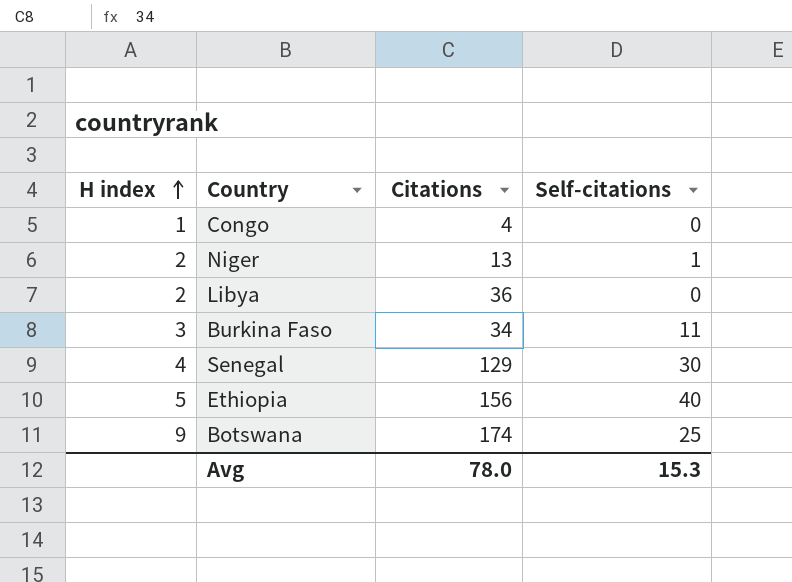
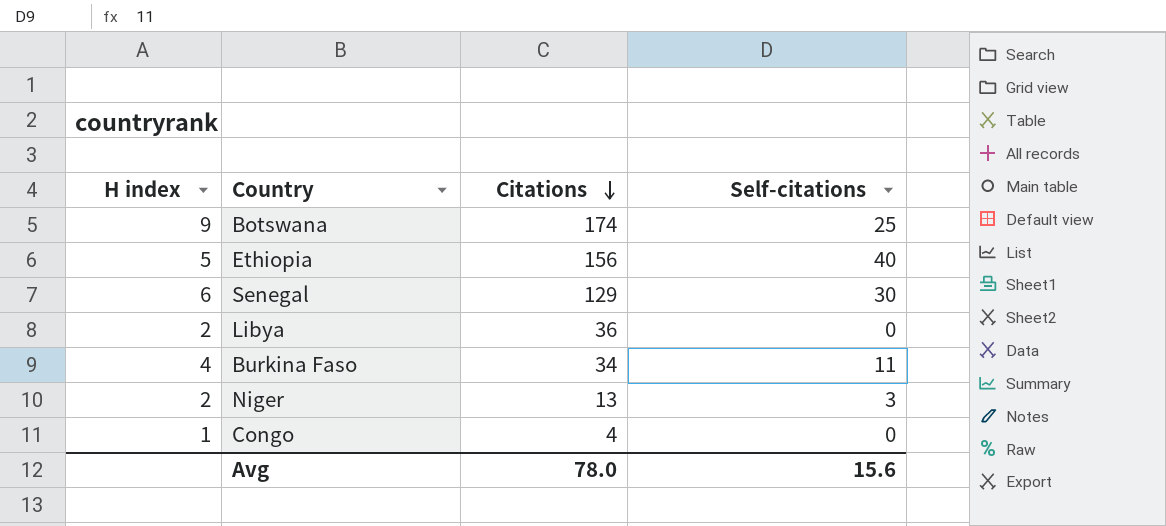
row order: H index ascending -> Citations descending
Senegal | H index: 4 -> 6
Burkina Faso | H index: 3 -> 4
Niger | Self-citations: 1 -> 3
Avg | Self-citations: 15.3 -> 15.6

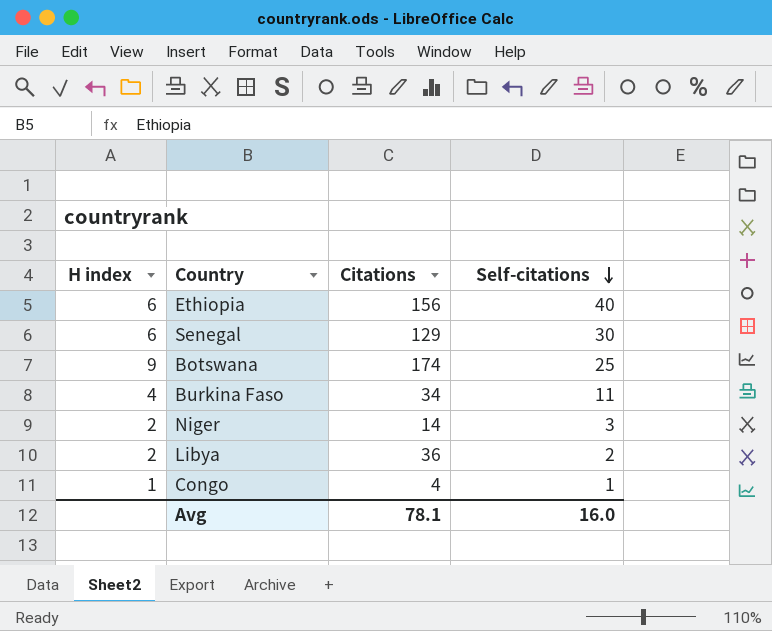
row order: Citations descending -> Self-citations descending
Ethiopia | H index: 5 -> 6
Niger | Citations: 13 -> 14
Libya | Self-citations: 0 -> 2
Congo | Self-citations: 0 -> 1
Avg | Citations: 78.0 -> 78.1
Avg | Self-citations: 15.6 -> 16.0

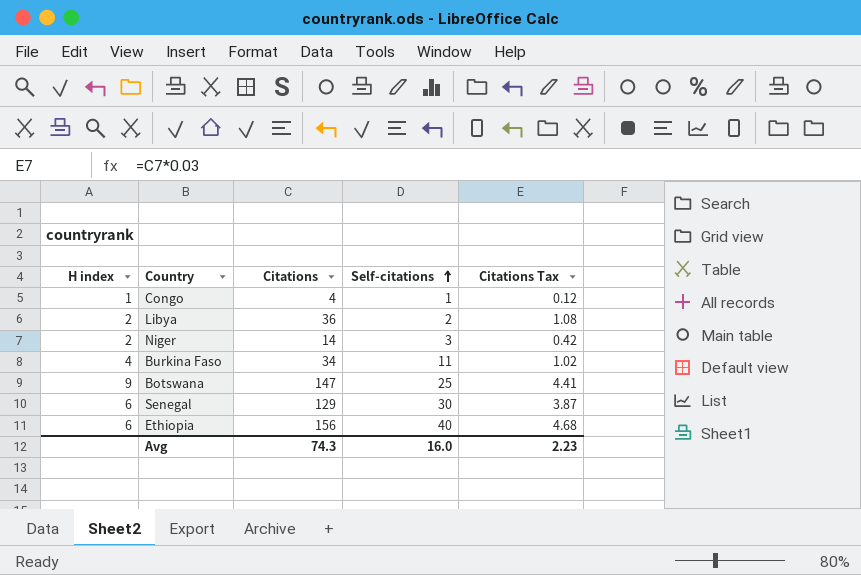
row order: Self-citations descending -> Self-citations ascending
column Citations Tax | formula: none -> [Citations] * 0.03
Botswana | Citations: 174 -> 147
Avg | Citations: 78.1 -> 74.3

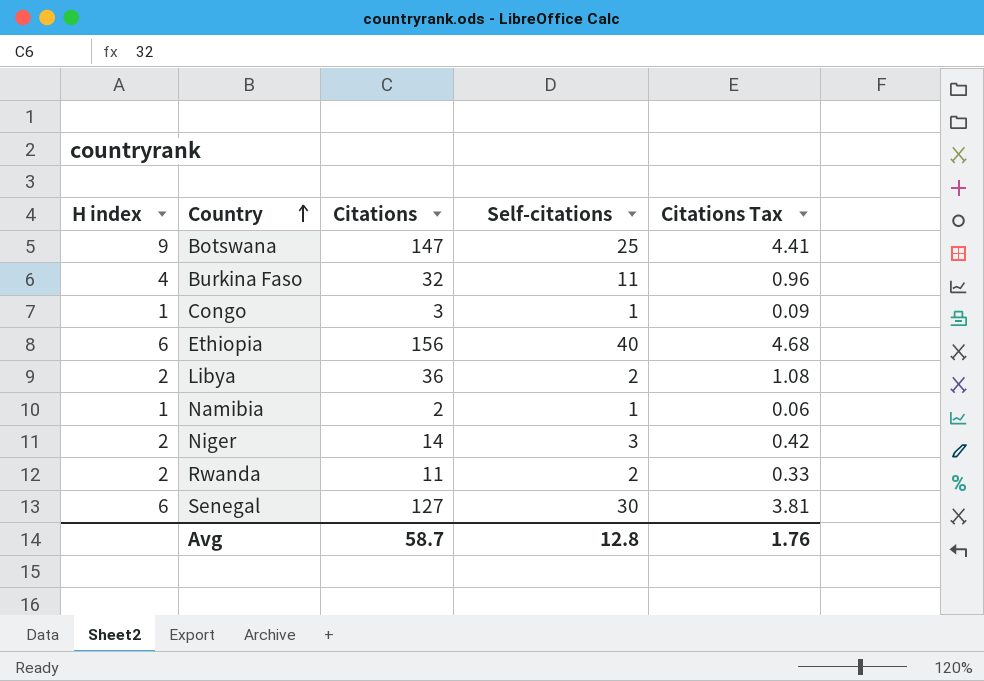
row order: Self-citations ascending -> Country ascending
Burkina Faso | Citations: 34 -> 32
Burkina Faso | Citations Tax: 1.02 -> 0.96
Congo | Citations: 4 -> 3
Congo | Citations Tax: 0.12 -> 0.09
row Namibia: none -> 1 | 2 | 1 | 0.06
row Rwanda: none -> 2 | 11 | 2 | 0.33
Senegal | Citations: 129 -> 127
Senegal | Citations Tax: 3.87 -> 3.81
Avg | Citations: 74.3 -> 58.7
Avg | Self-citations: 16.0 -> 12.8
Avg | Citations Tax: 2.23 -> 1.76

